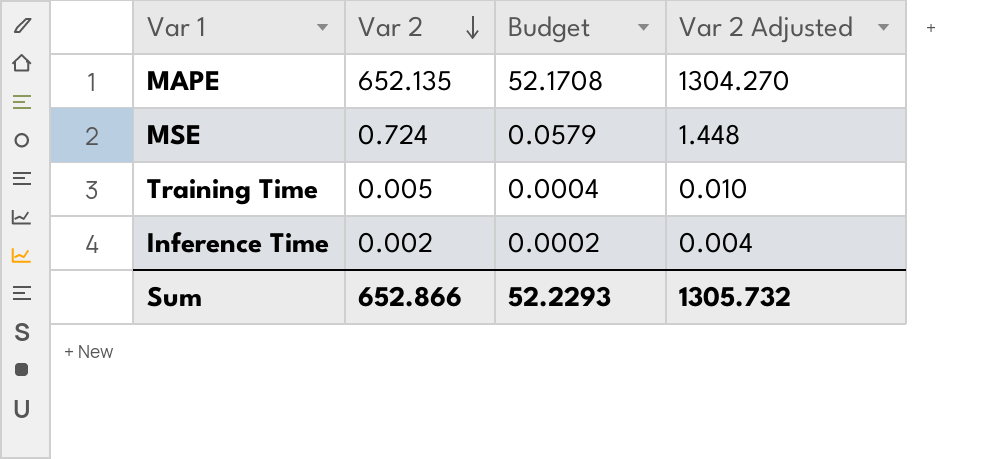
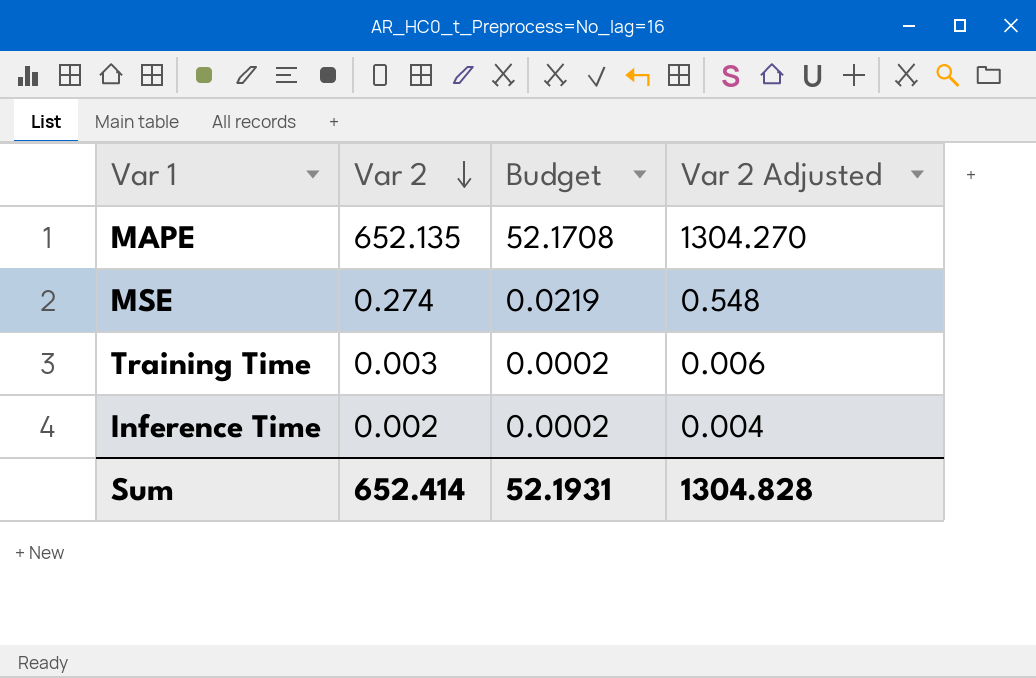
MSE | Var 2: 0.724 -> 0.274
MSE | Budget: 0.0579 -> 0.0219
MSE | Var 2 Adjusted: 1.448 -> 0.548
Training Time | Var 2: 0.005 -> 0.003
Training Time | Budget: 0.0004 -> 0.0002
Training Time | Var 2 Adjusted: 0.010 -> 0.006
Sum | Var 2: 652.866 -> 652.414
Sum | Budget: 52.2293 -> 52.1931
Sum | Var 2 Adjusted: 1305.732 -> 1304.828

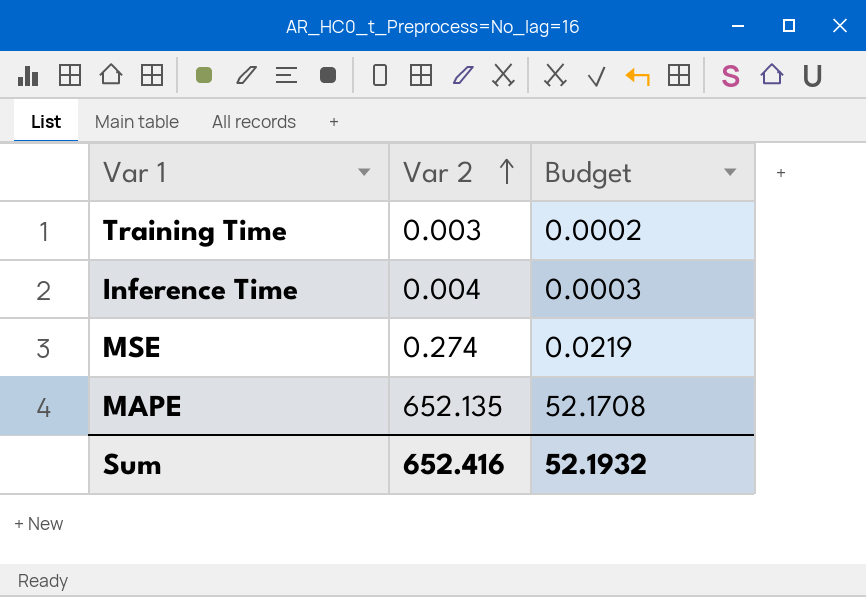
row order: Var 2 descending -> Var 2 ascending
column Var 2 Adjusted | formula: [Var 2] * 2 -> none
Inference Time | Var 2: 0.002 -> 0.004
Inference Time | Budget: 0.0002 -> 0.0003
Sum | Var 2: 652.414 -> 652.416
Sum | Budget: 52.1931 -> 52.1932

